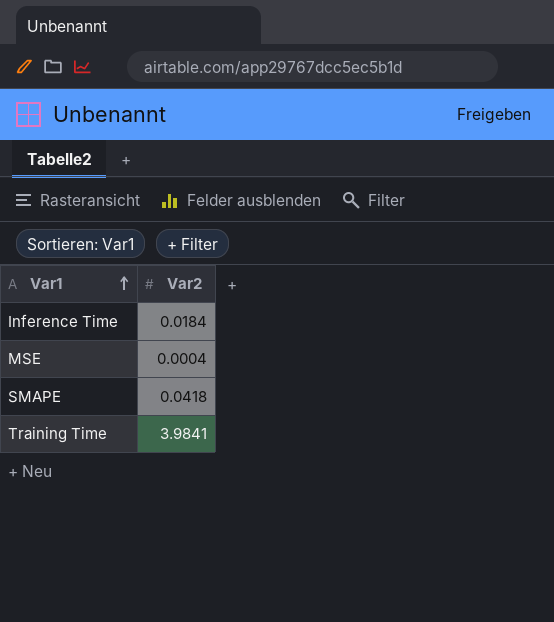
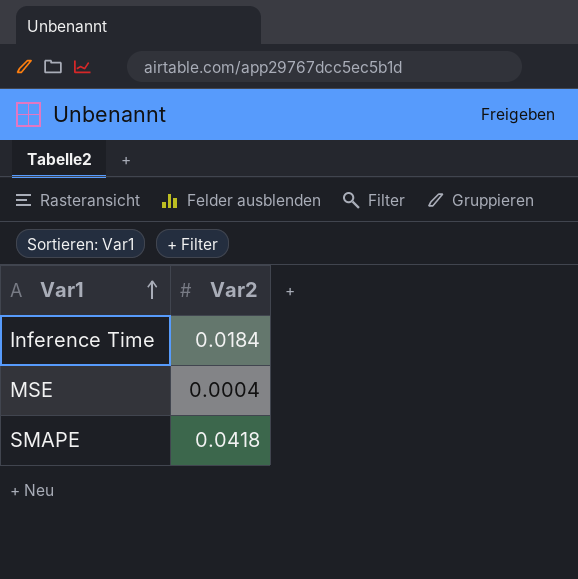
row Training Time: 3.9841 -> none

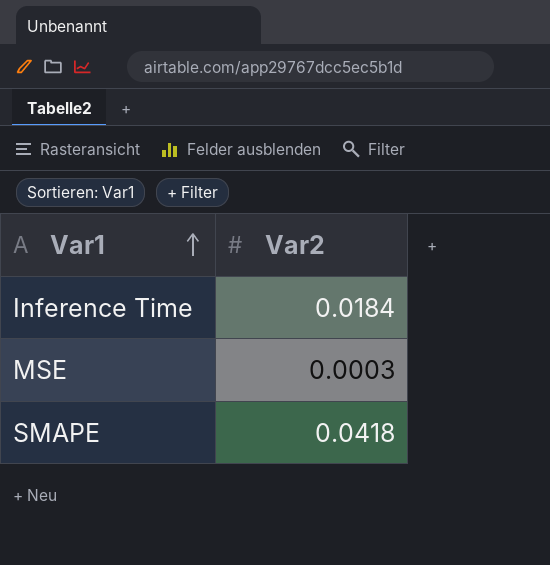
MSE | Var2: 0.0004 -> 0.0003

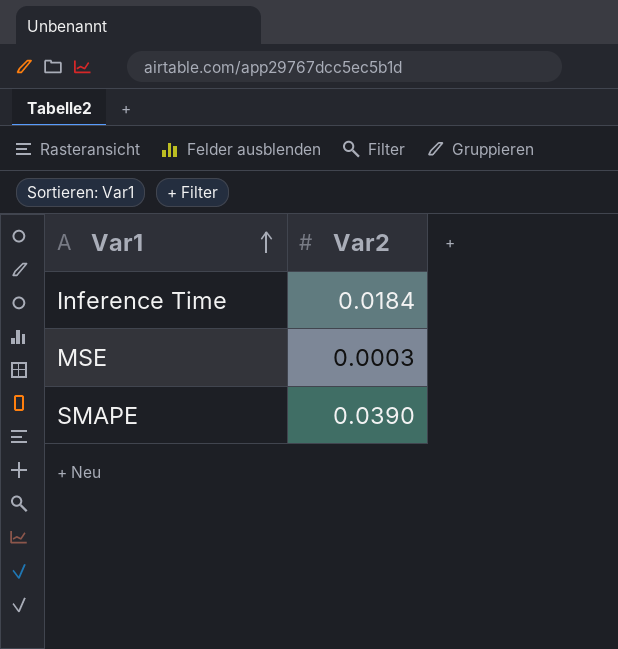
SMAPE | Var2: 0.0418 -> 0.0390

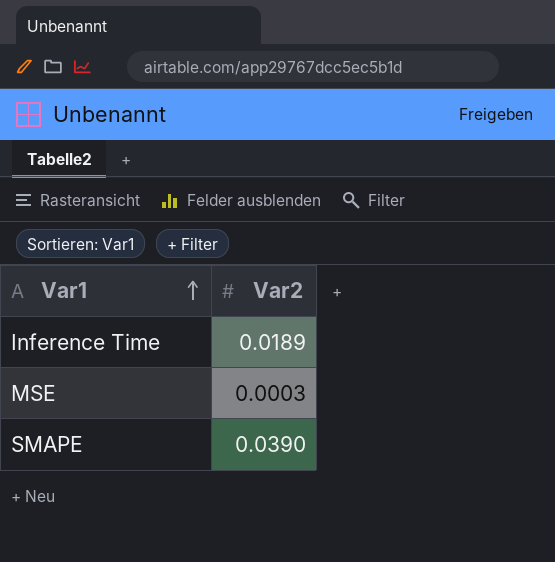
Inference Time | Var2: 0.0184 -> 0.0189

